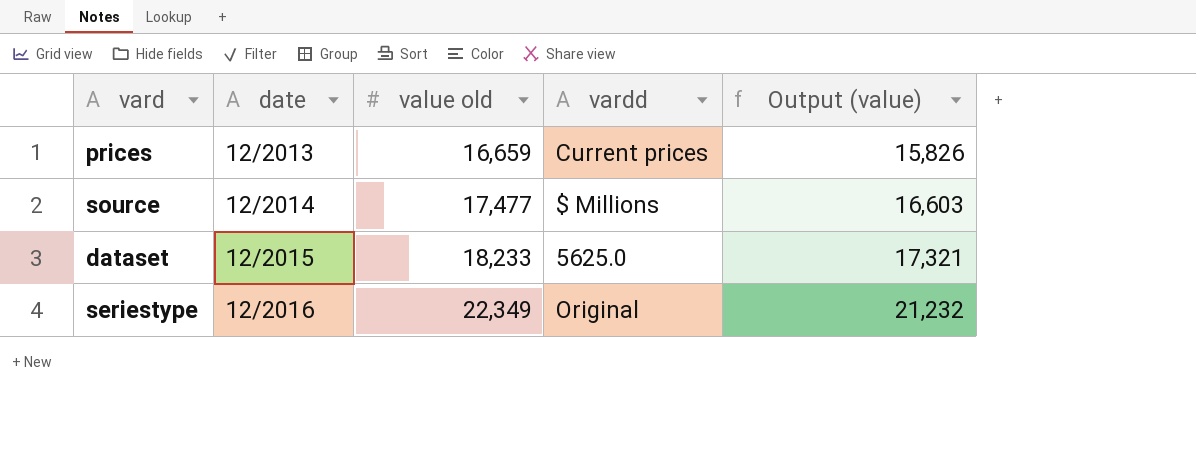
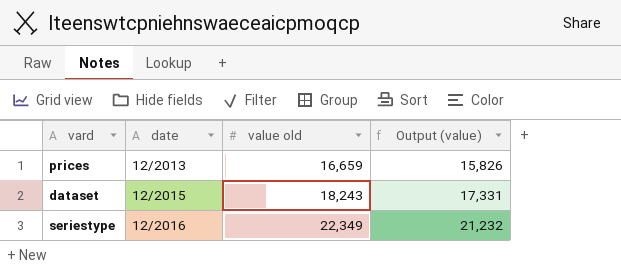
column vardd | position: 4 -> none
row source: 12/2014 | 17,477 | $ Millions | 16,603 -> none
dataset | value old: 18,233 -> 18,243
dataset | Output (value): 17,321 -> 17,331

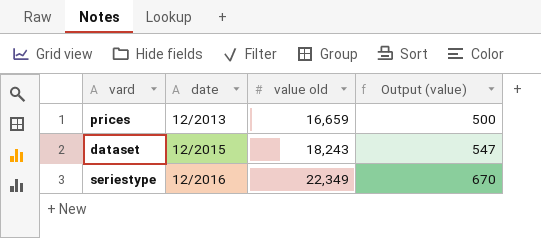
column Output (value) | formula: [value old] * 0.95 -> [value old] * 0.03

